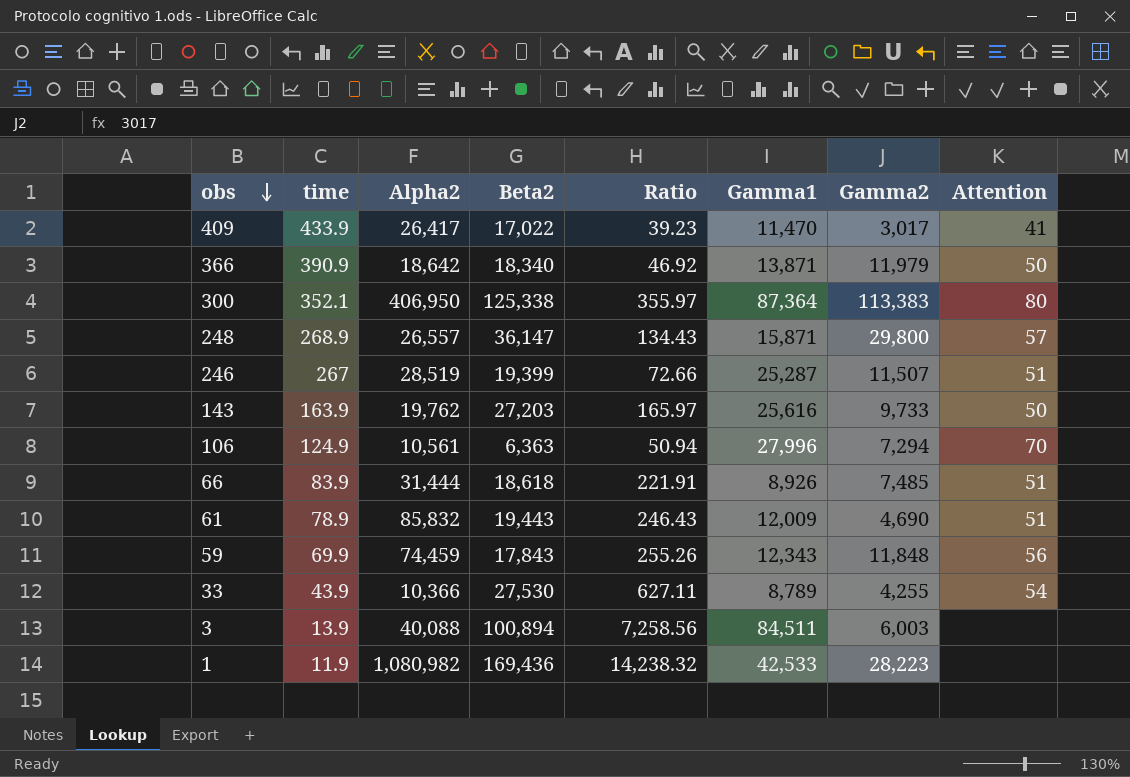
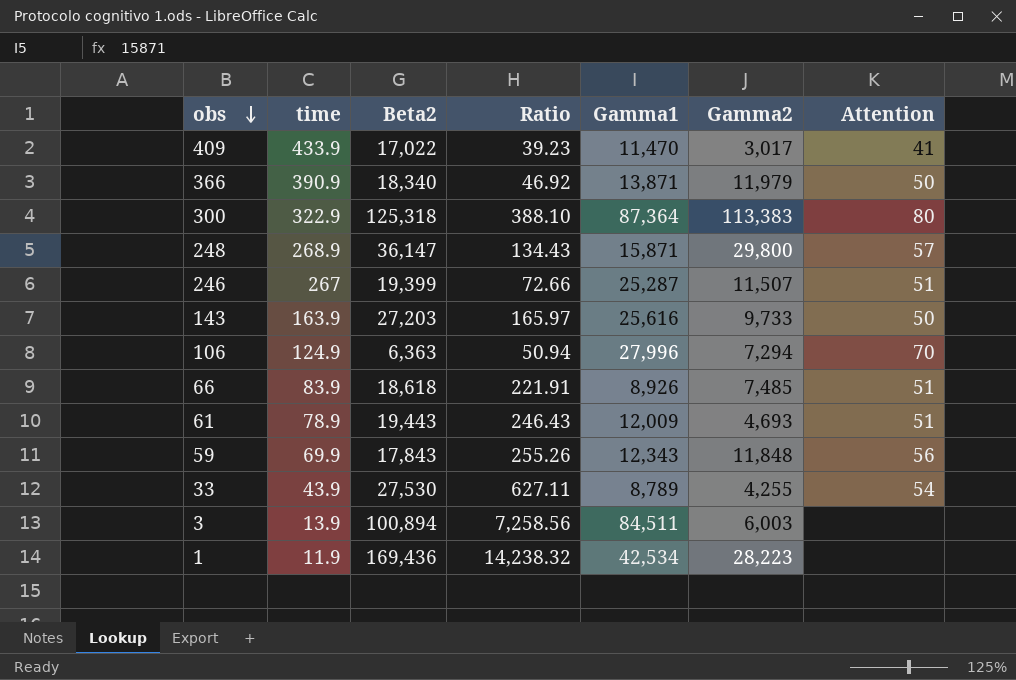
column Alpha2 | position: 3 -> none
300 | time: 352.1 -> 322.9
300 | Beta2: 125,338 -> 125,318
300 | Ratio: 355.97 -> 388.10
61 | Gamma2: 4,690 -> 4,693
1 | Gamma1: 42,533 -> 42,534

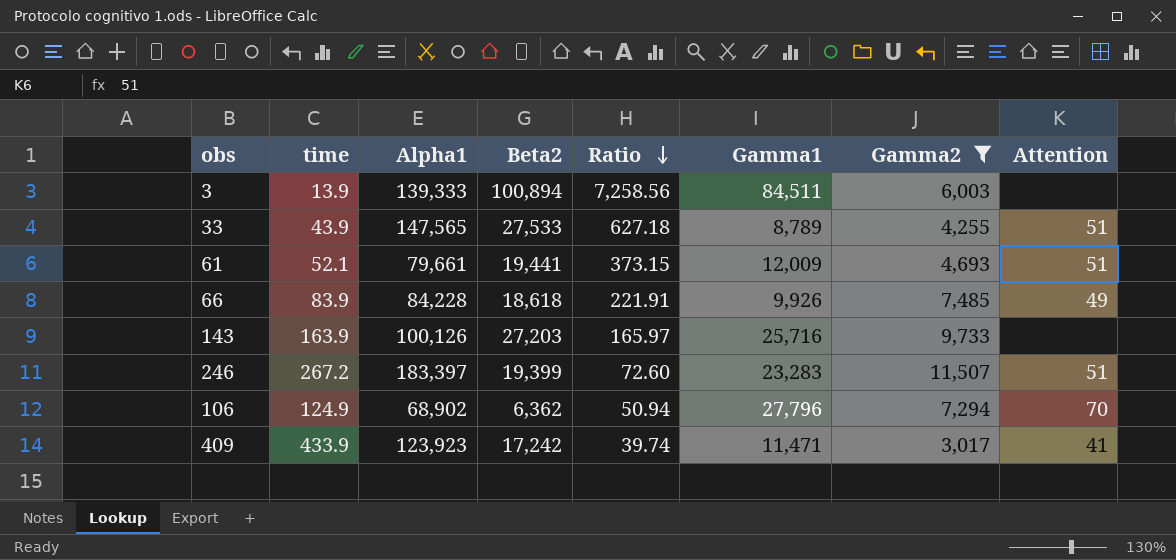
filter: none -> Gamma2 <= 11,507
row order: obs descending -> Ratio descending
column Alpha1 | position: none -> 3
33 | Beta2: 27,530 -> 27,533
33 | Ratio: 627.11 -> 627.18
33 | Attention: 54 -> 51
61 | time: 78.9 -> 52.1
61 | Beta2: 19,443 -> 19,441
61 | Ratio: 246.43 -> 373.15
66 | Gamma1: 8,926 -> 9,926
66 | Attention: 51 -> 49
143 | Gamma1: 25,616 -> 25,716
143 | Attention: 50 -> none
246 | time: 267 -> 267.2
246 | Ratio: 72.66 -> 72.60
246 | Gamma1: 25,287 -> 23,283
106 | Beta2: 6,363 -> 6,362
106 | Gamma1: 27,996 -> 27,796
409 | Beta2: 17,022 -> 17,242
409 | Ratio: 39.23 -> 39.74
409 | Gamma1: 11,470 -> 11,471

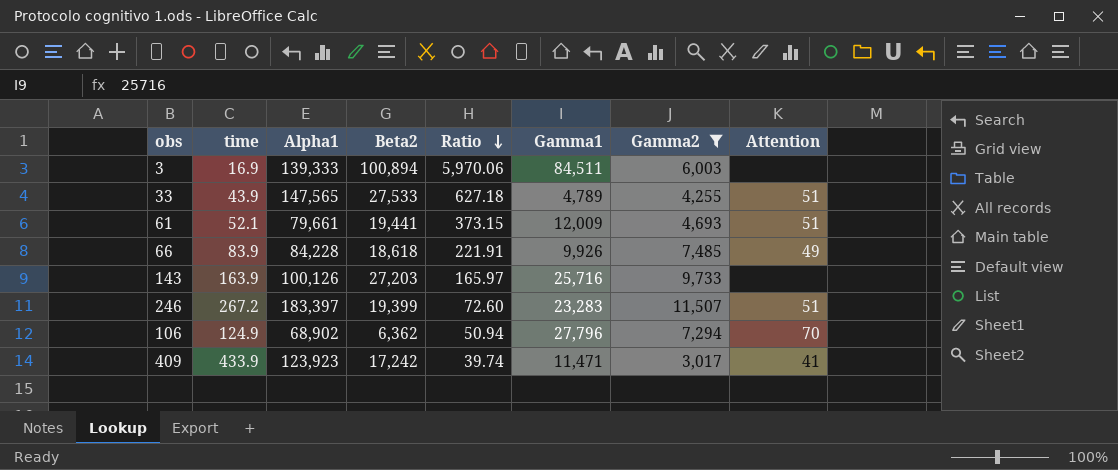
3 | time: 13.9 -> 16.9
3 | Ratio: 7,258.56 -> 5,970.06
33 | Gamma1: 8,789 -> 4,789

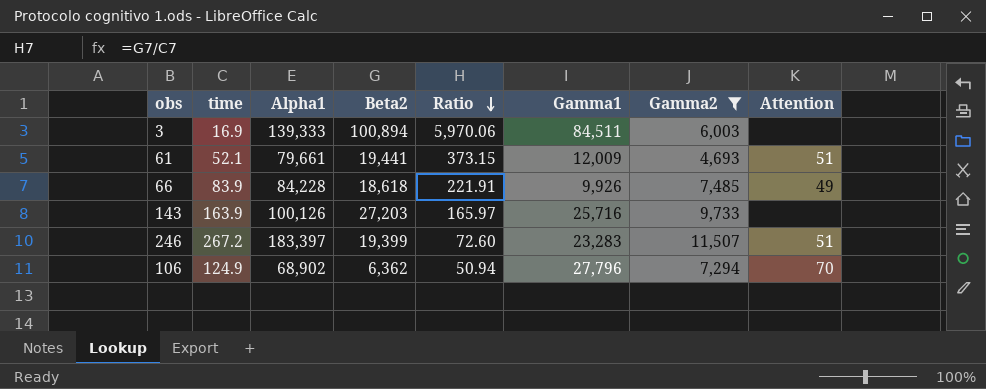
row 33: 43.9 | 147,565 | 27,533 | 627.18 | 4,789 | 4,255 | 51 -> none
row 409: 433.9 | 123,923 | 17,242 | 39.74 | 11,471 | 3,017 | 41 -> none

